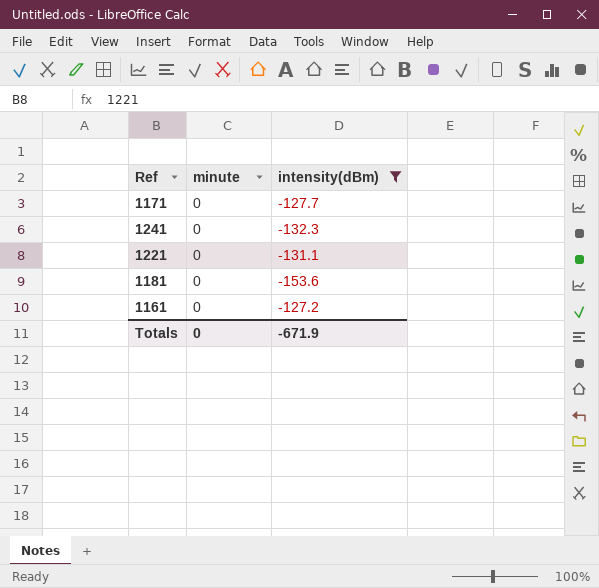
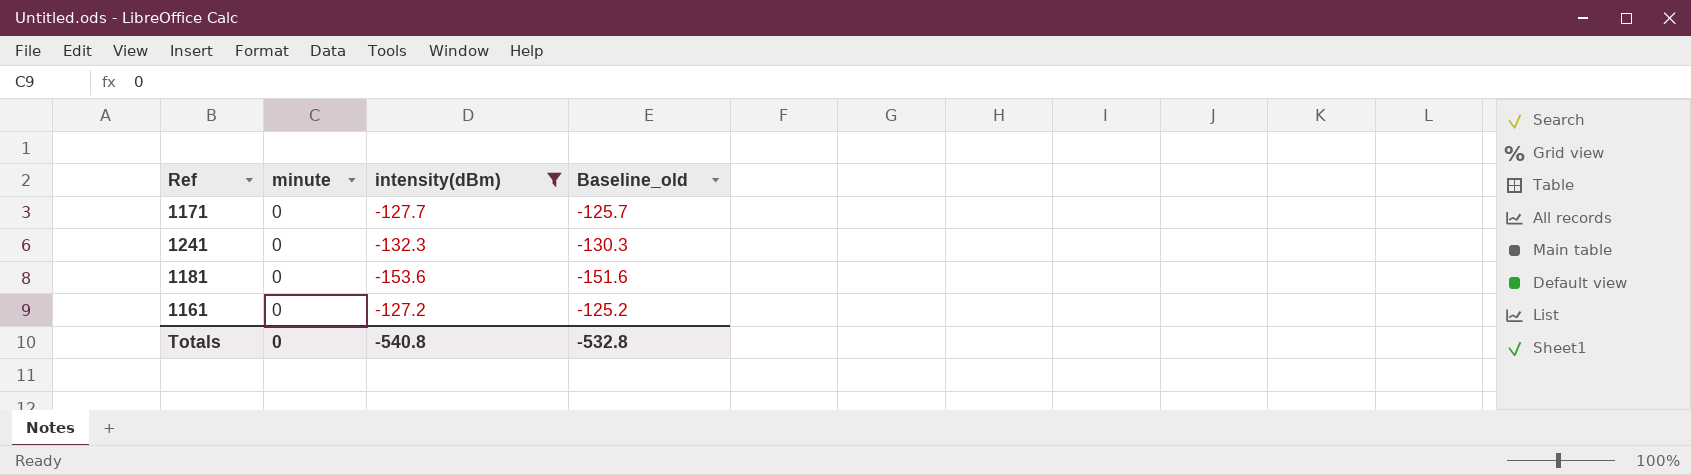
column Baseline_old | formula: none -> [intensity(dBm)] + 2
row 1221: 0 | -131.1 -> none
Totals | intensity(dBm): -671.9 -> -540.8

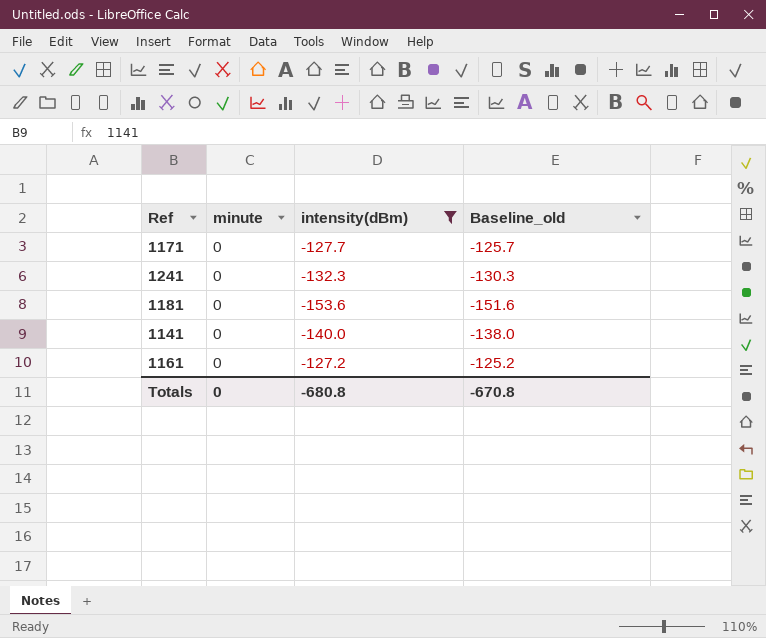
row 1141: none -> 0 | -140.0 | -138.0
Totals | intensity(dBm): -540.8 -> -680.8
Totals | Baseline_old: -532.8 -> -670.8

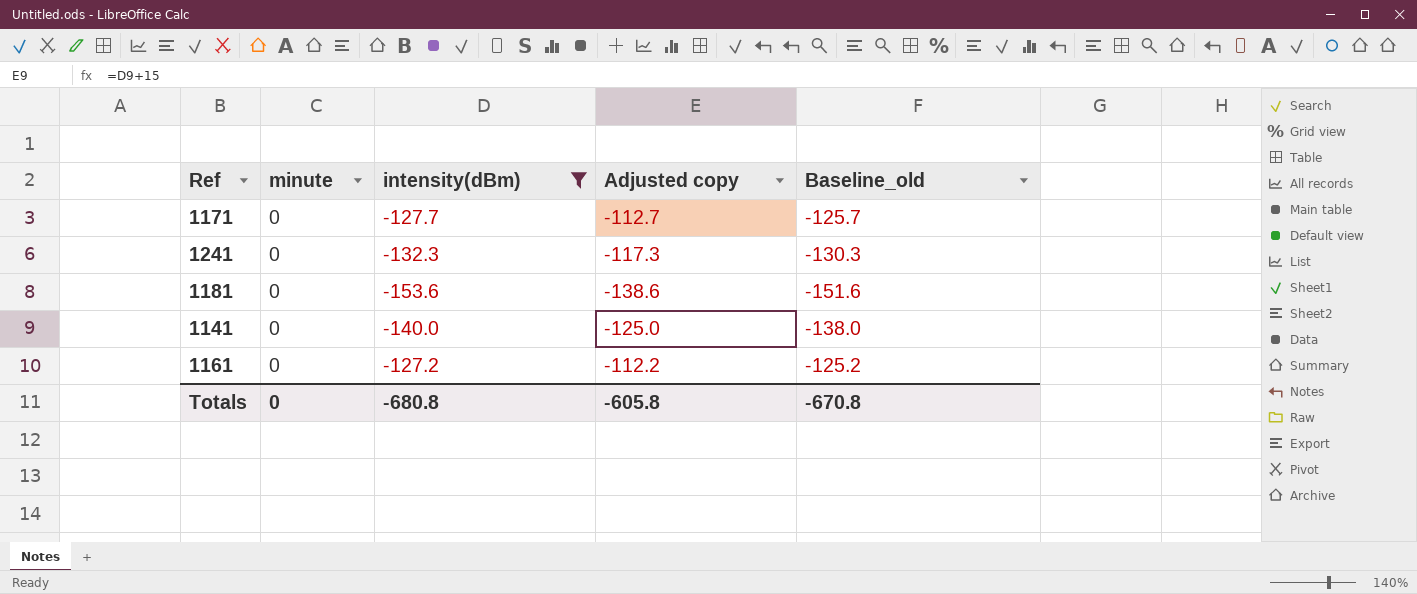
column Adjusted copy | formula: none -> [intensity(dBm)] + 15

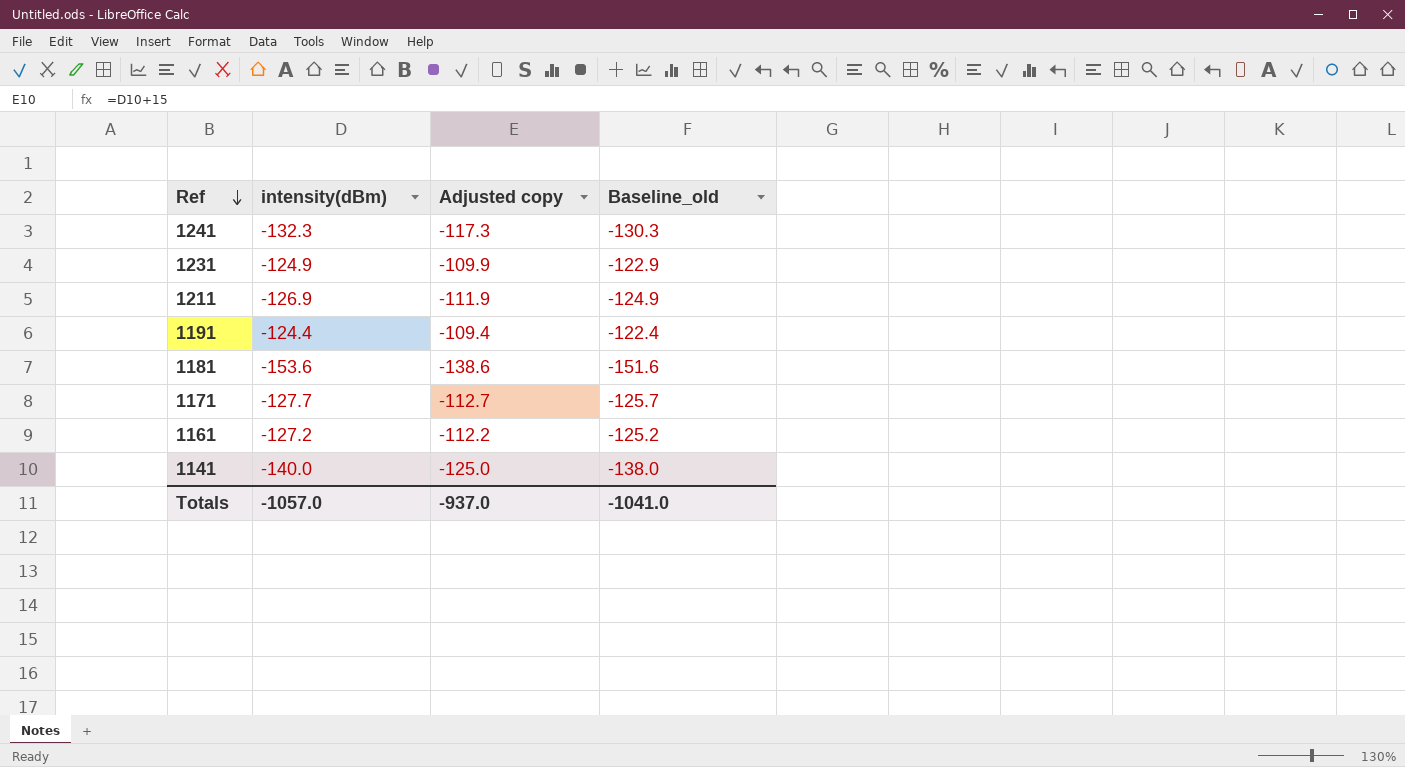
filter: intensity(dBm) <= -127.2 -> none
row order: none -> Ref descending
column minute | position: 2 -> none
Totals | intensity(dBm): -680.8 -> -1057.0
Totals | Adjusted copy: -605.8 -> -937.0
Totals | Baseline_old: -670.8 -> -1041.0

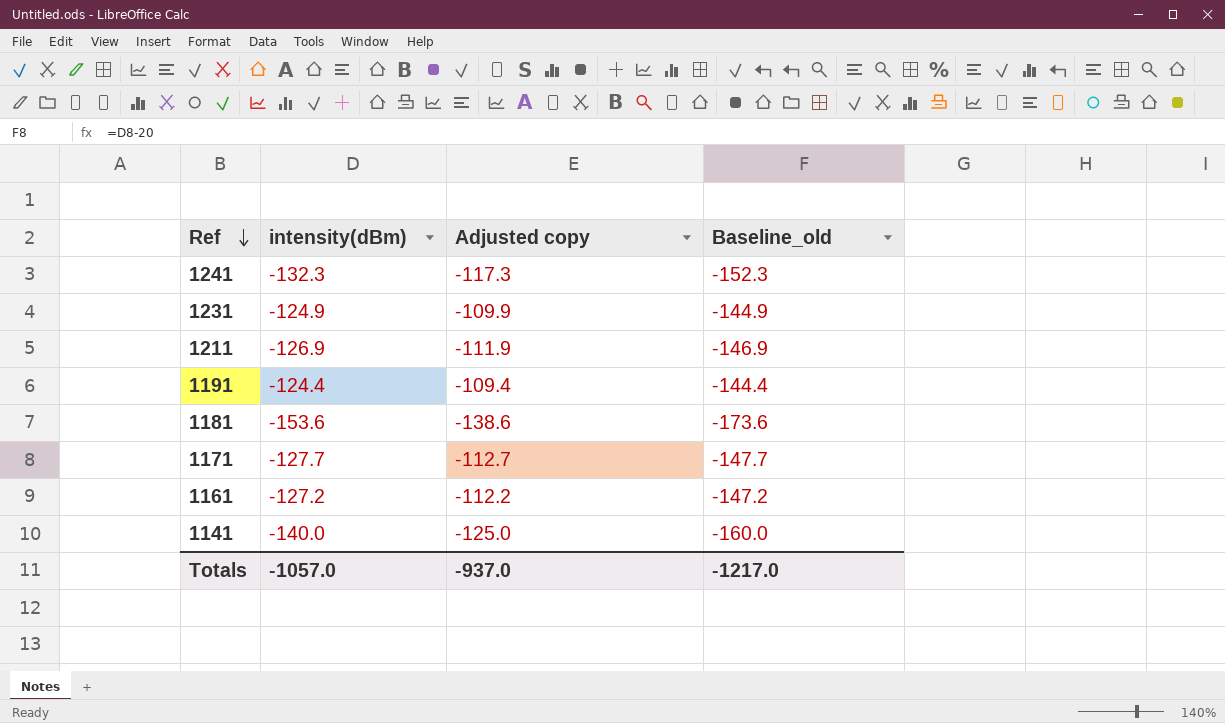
column Baseline_old | formula: [intensity(dBm)] + 2 -> [intensity(dBm)] - 20
Totals | Baseline_old: -1041.0 -> -1217.0

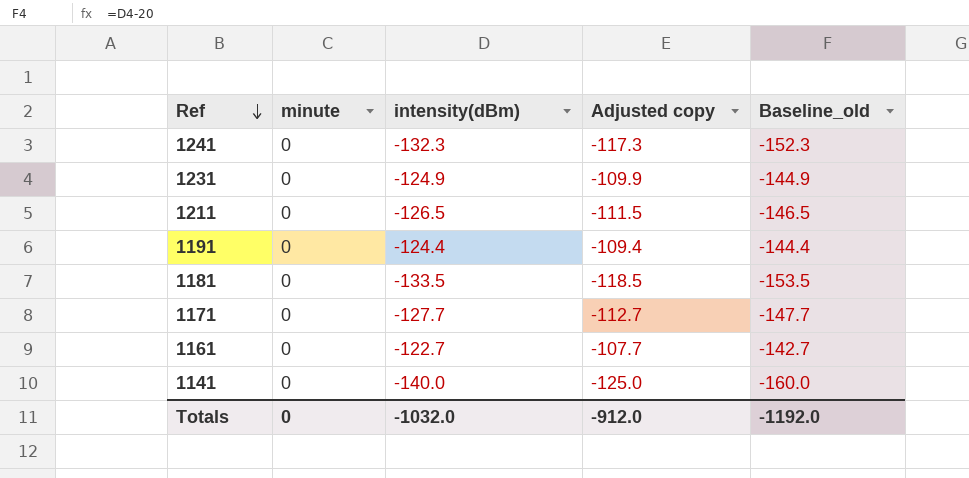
column minute | position: none -> 2
1211 | intensity(dBm): -126.9 -> -126.5
1211 | Adjusted copy: -111.9 -> -111.5
1211 | Baseline_old: -146.9 -> -146.5
1181 | intensity(dBm): -153.6 -> -133.5
1181 | Adjusted copy: -138.6 -> -118.5
1181 | Baseline_old: -173.6 -> -153.5
1161 | intensity(dBm): -127.2 -> -122.7
1161 | Adjusted copy: -112.2 -> -107.7
1161 | Baseline_old: -147.2 -> -142.7
Totals | intensity(dBm): -1057.0 -> -1032.0
Totals | Adjusted copy: -937.0 -> -912.0
Totals | Baseline_old: -1217.0 -> -1192.0

